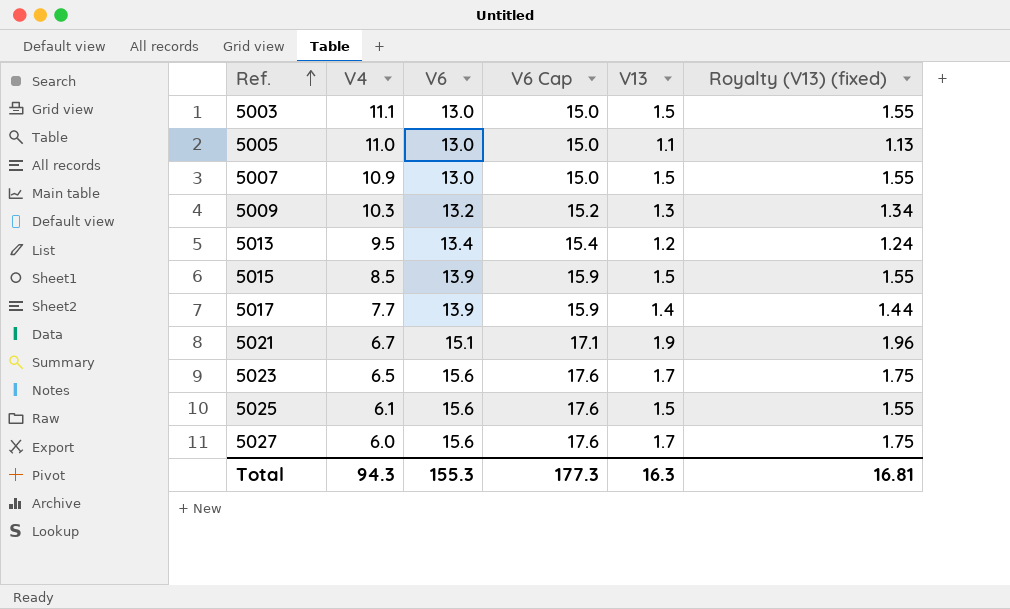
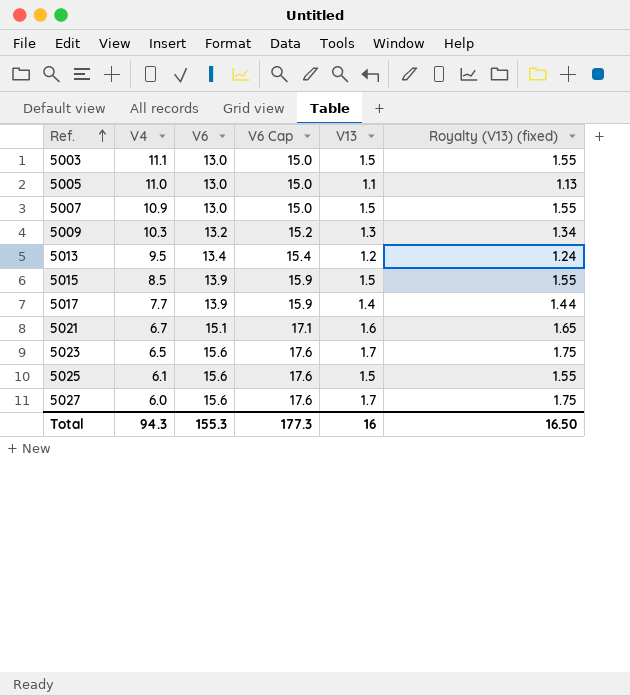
5021 | V13: 1.9 -> 1.6
5021 | Royalty (V13) (fixed): 1.96 -> 1.65
Total | V13: 16.3 -> 16
Total | Royalty (V13) (fixed): 16.81 -> 16.50

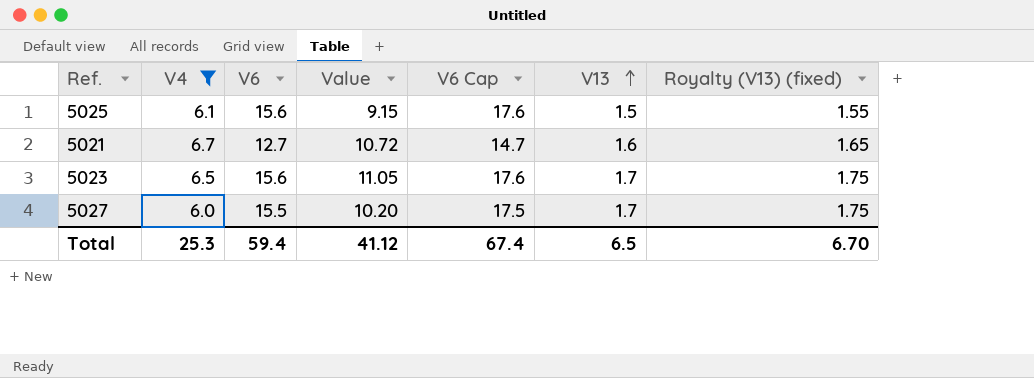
filter: none -> V4 <= 6.7
row order: Ref. ascending -> V13 ascending
column Value | formula: none -> [V4] * [V13]
5021 | V6: 15.1 -> 12.7
5021 | V6 Cap: 17.1 -> 14.7
5027 | V6: 15.6 -> 15.5
5027 | V6 Cap: 17.6 -> 17.5
Total | V4: 94.3 -> 25.3
Total | V6: 155.3 -> 59.4
Total | V6 Cap: 177.3 -> 67.4
Total | V13: 16 -> 6.5
Total | Royalty (V13) (fixed): 16.50 -> 6.70

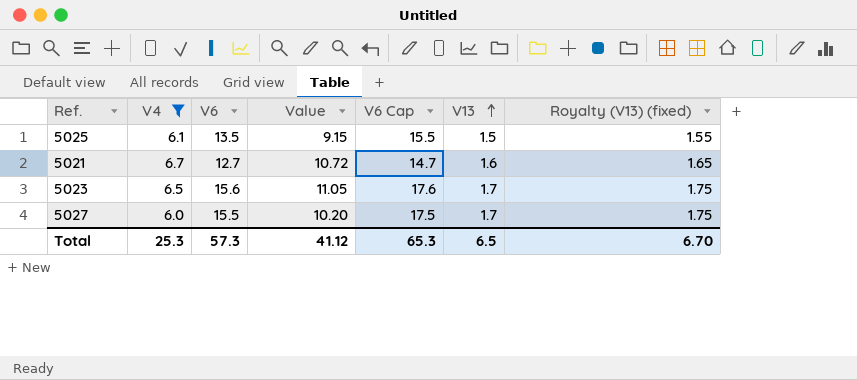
5025 | V6: 15.6 -> 13.5
5025 | V6 Cap: 17.6 -> 15.5
Total | V6: 59.4 -> 57.3
Total | V6 Cap: 67.4 -> 65.3

